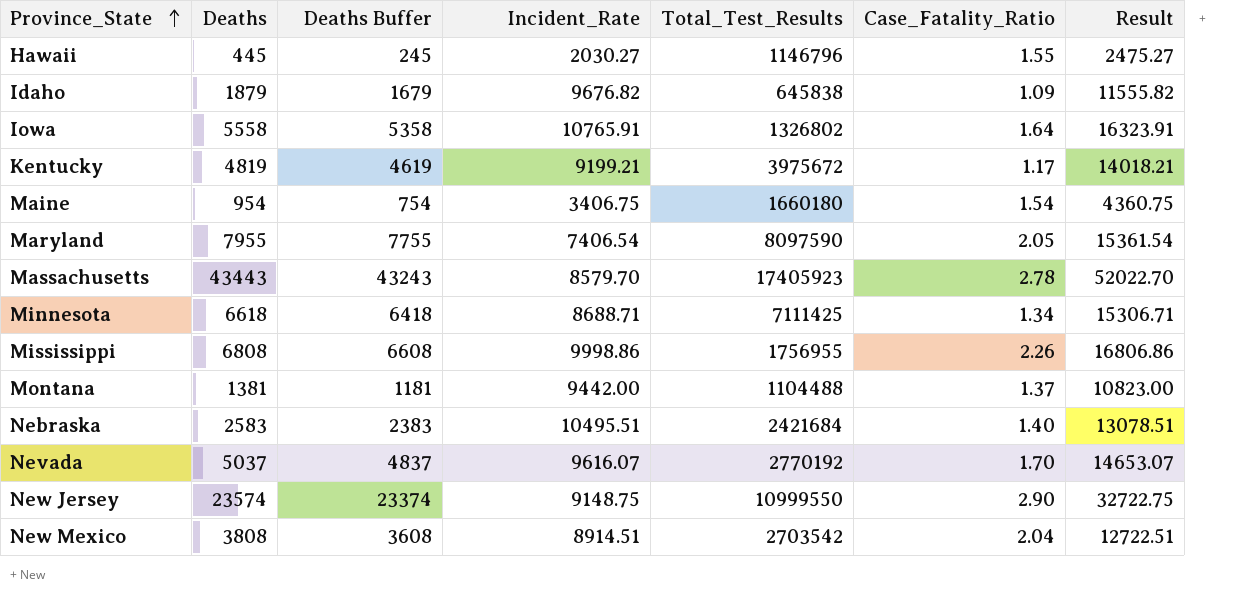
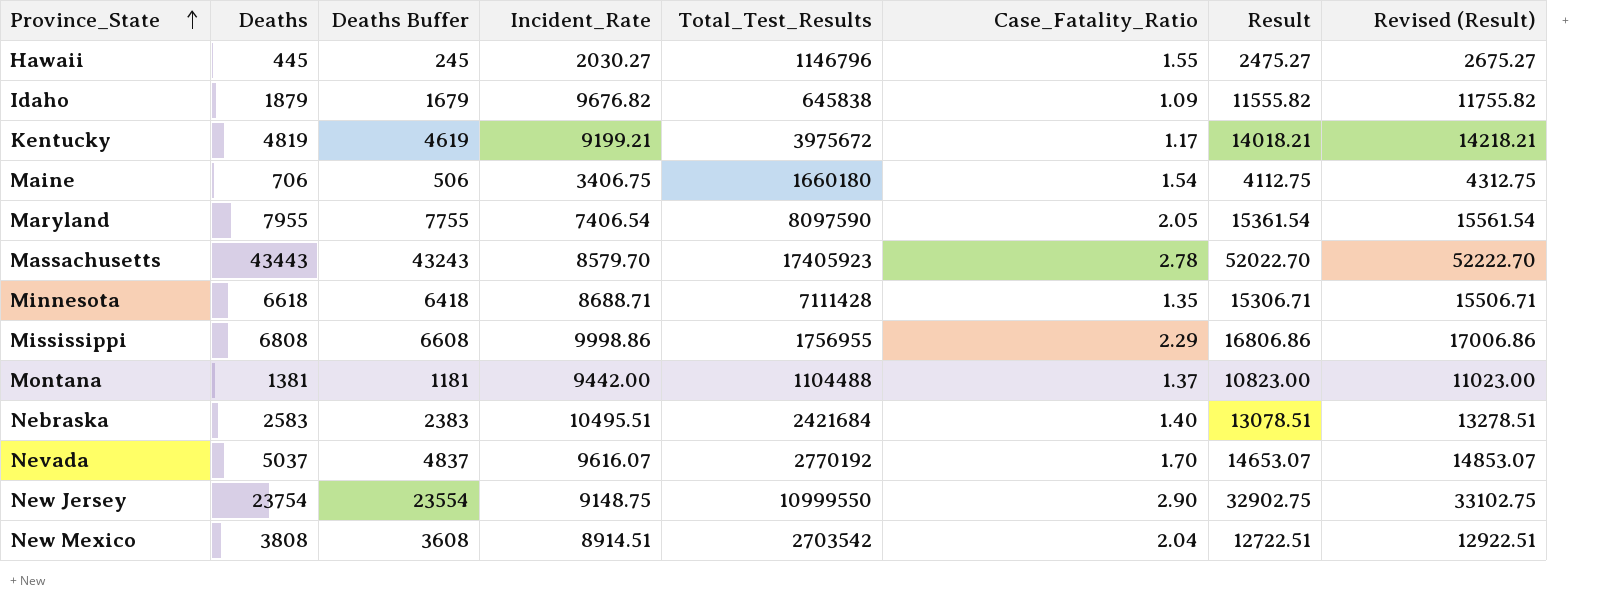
column Revised (Result) | formula: none -> [Result] + 200
row Iowa: 5558 | 5358 | 10765.91 | 1326802 | 1.64 | 16323.91 -> none
Maine | Deaths: 954 -> 706
Maine | Deaths Buffer: 754 -> 506
Maine | Result: 4360.75 -> 4112.75
Minnesota | Total_Test_Results: 7111425 -> 7111428
Minnesota | Case_Fatality_Ratio: 1.34 -> 1.35
Mississippi | Case_Fatality_Ratio: 2.26 -> 2.29
New Jersey | Deaths: 23574 -> 23754
New Jersey | Deaths Buffer: 23374 -> 23554
New Jersey | Result: 32722.75 -> 32902.75

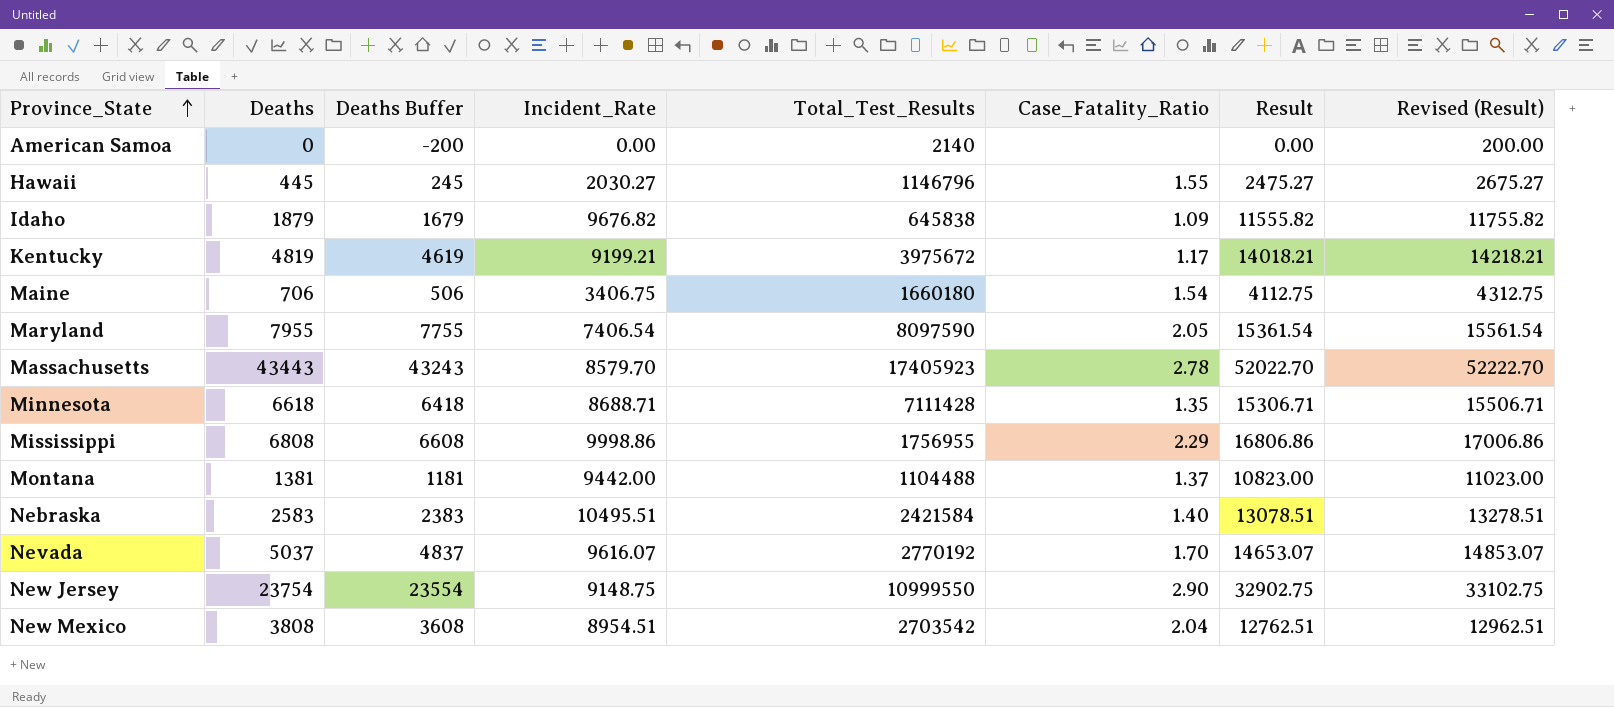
row American Samoa: none -> 0 | -200 | 0.00 | 2140 | none | 0.00 | 200.00
Nebraska | Total_Test_Results: 2421684 -> 2421584
New Mexico | Incident_Rate: 8914.51 -> 8954.51
New Mexico | Result: 12722.51 -> 12762.51
New Mexico | Revised (Result): 12922.51 -> 12962.51

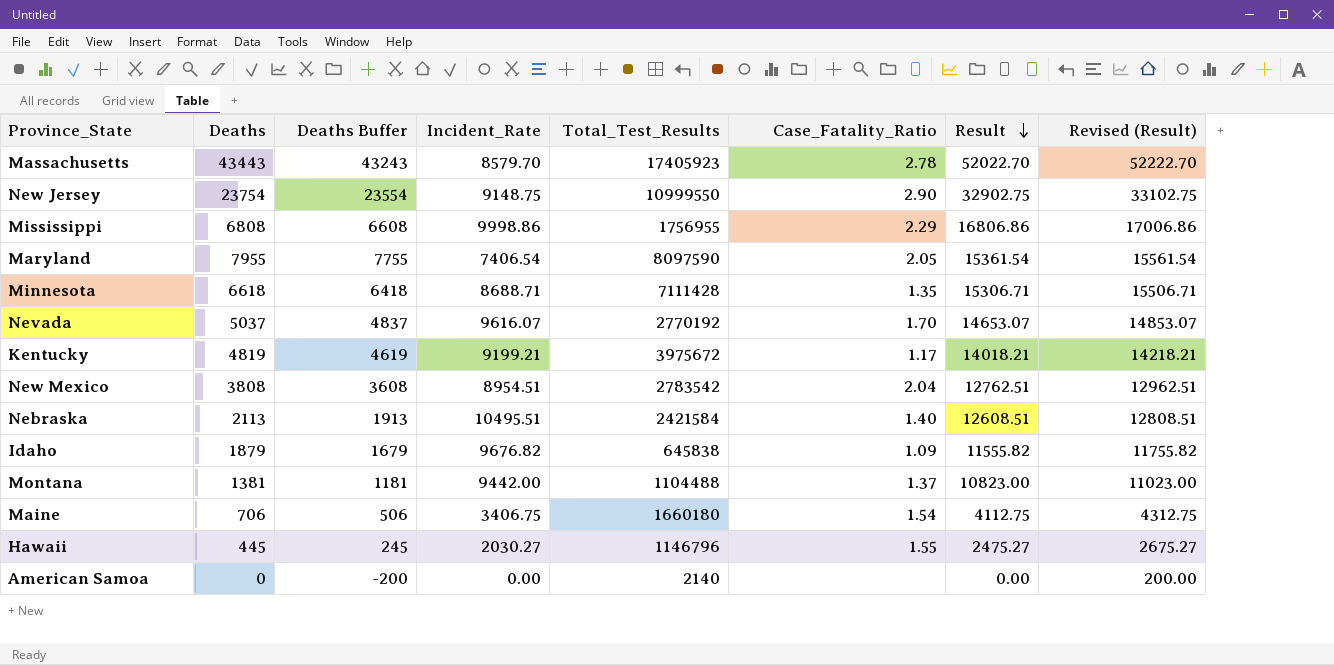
row order: Province_State ascending -> Result descending
New Mexico | Total_Test_Results: 2703542 -> 2783542
Nebraska | Deaths: 2583 -> 2113
Nebraska | Deaths Buffer: 2383 -> 1913
Nebraska | Result: 13078.51 -> 12608.51
Nebraska | Revised (Result): 13278.51 -> 12808.51

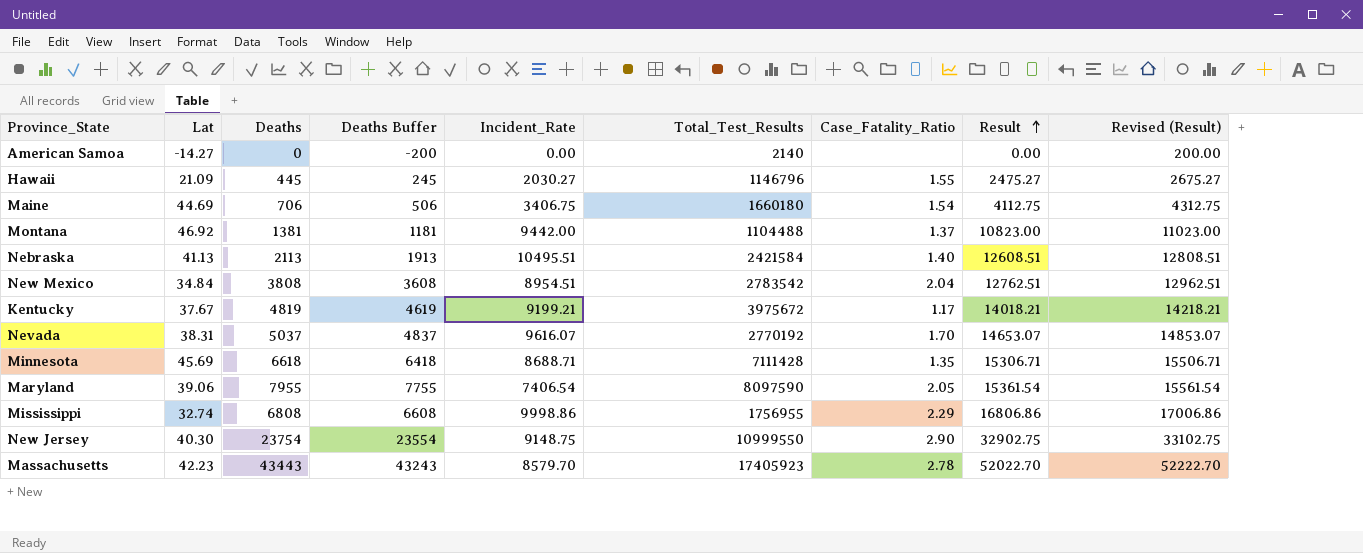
row order: Result descending -> Result ascending
column Lat | position: none -> 2
row Idaho: 1879 | 1679 | 9676.82 | 645838 | 1.09 | 11555.82 | 11755.82 -> none

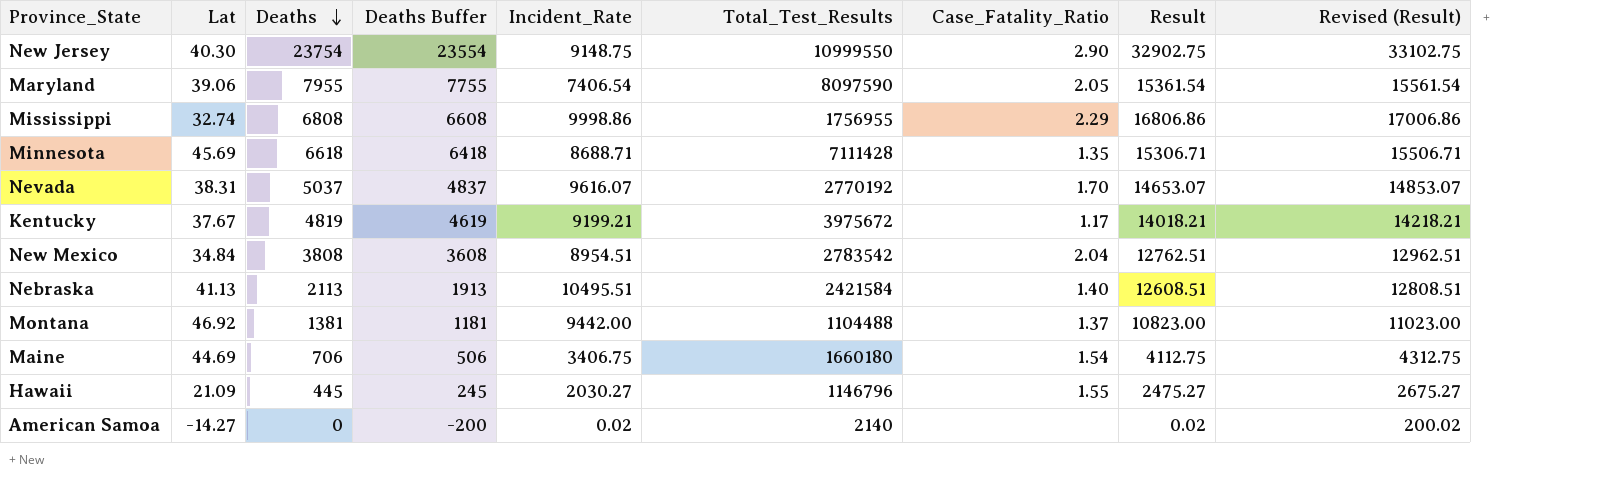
row order: Result ascending -> Deaths descending
row Massachusetts: 42.23 | 43443 | 43243 | 8579.70 | 17405923 | 2.78 | 52022.70 | 52222.70 -> none
American Samoa | Incident_Rate: 0.00 -> 0.02
American Samoa | Result: 0.00 -> 0.02
American Samoa | Revised (Result): 200.00 -> 200.02

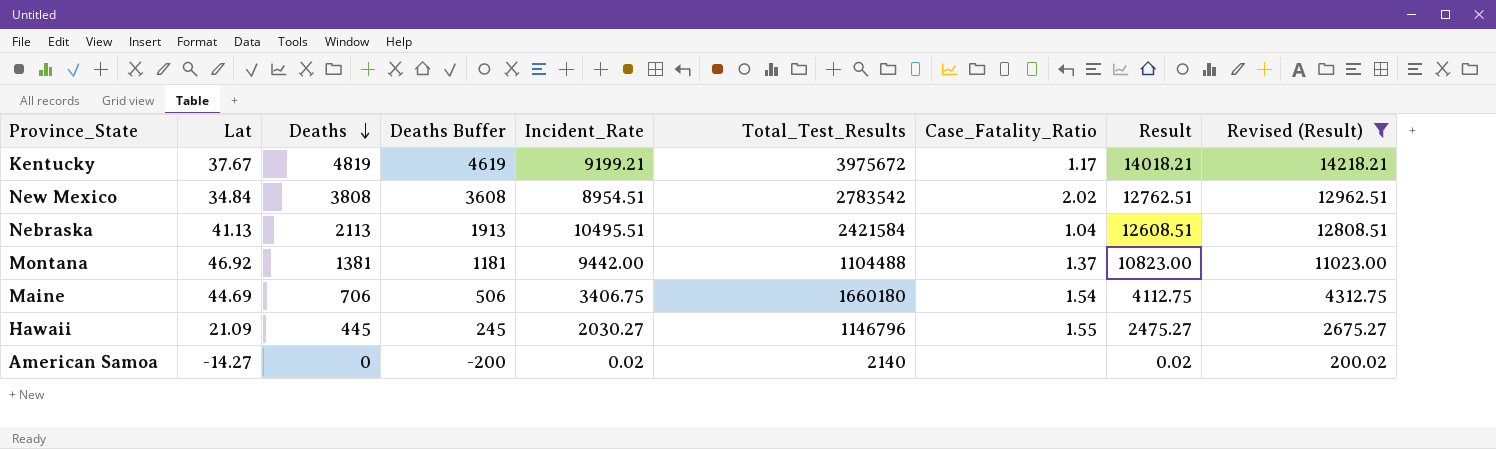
filter: none -> Revised (Result) <= 14218.21
New Mexico | Case_Fatality_Ratio: 2.04 -> 2.02
Nebraska | Case_Fatality_Ratio: 1.40 -> 1.04

